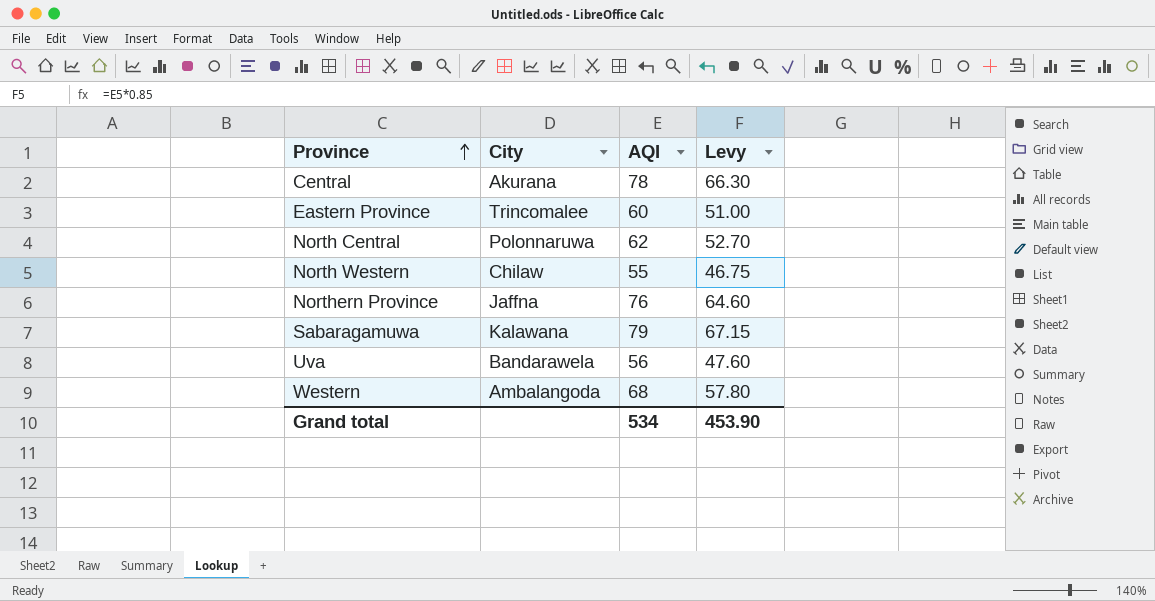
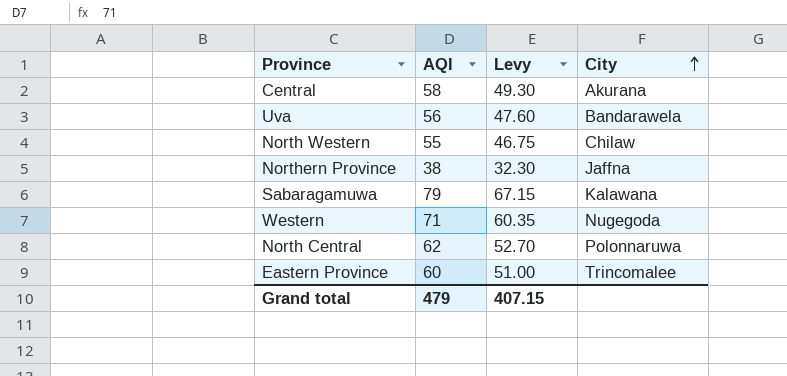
row order: Province ascending -> City ascending
column City | position: 2 -> 4
Central | AQI: 78 -> 58
Central | Levy: 66.30 -> 49.30
Northern Province | AQI: 76 -> 38
Northern Province | Levy: 64.60 -> 32.30
Western | AQI: 68 -> 71
Western | Levy: 57.80 -> 60.35
Western | City: Ambalangoda -> Nugegoda
Grand total | AQI: 534 -> 479
Grand total | Levy: 453.90 -> 407.15

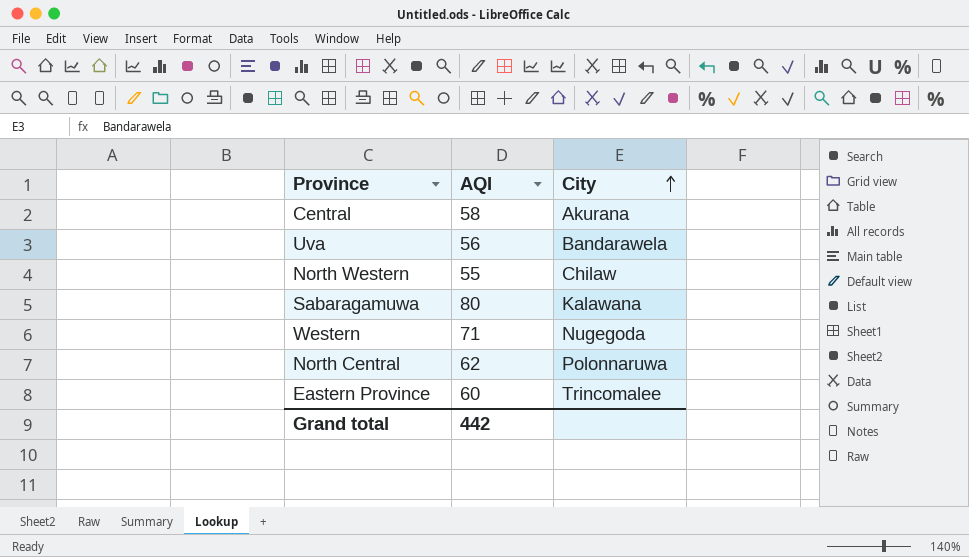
column Levy | formula: [AQI] * 0.85 -> none
row Northern Province: 38 | 32.30 | Jaffna -> none
Sabaragamuwa | AQI: 79 -> 80
Grand total | AQI: 479 -> 442

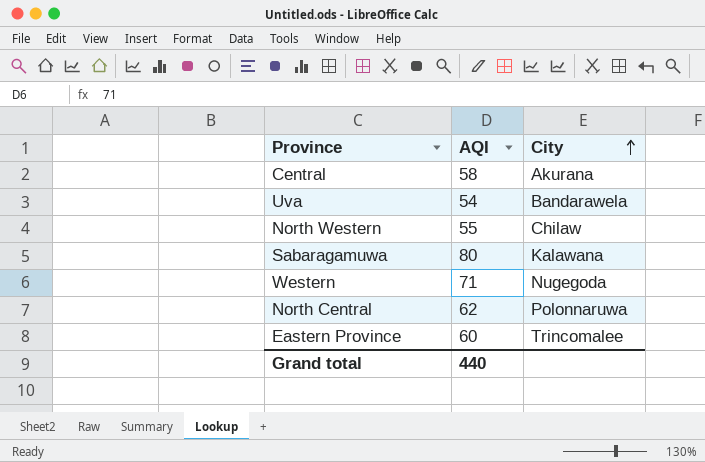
Uva | AQI: 56 -> 54
Grand total | AQI: 442 -> 440

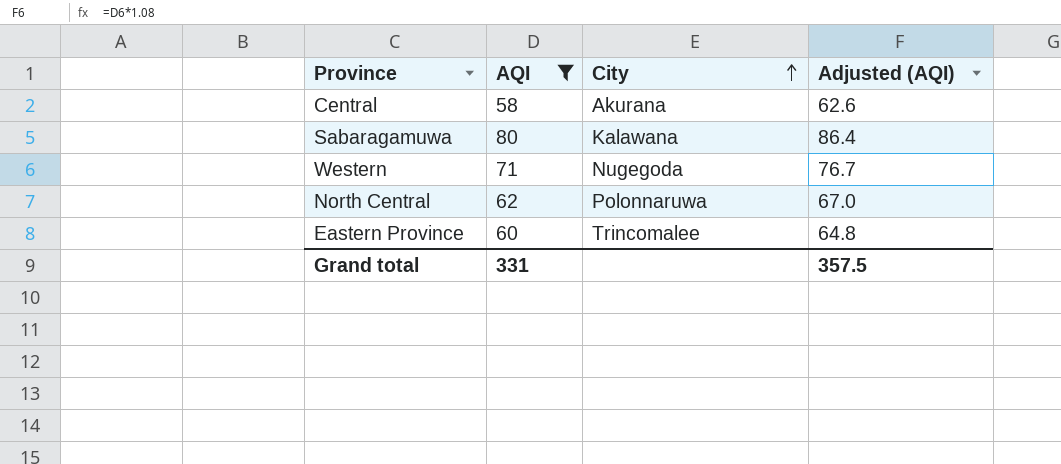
filter: none -> AQI >= 58
column Adjusted (AQI) | formula: none -> [AQI] * 1.08
Grand total | AQI: 440 -> 331

